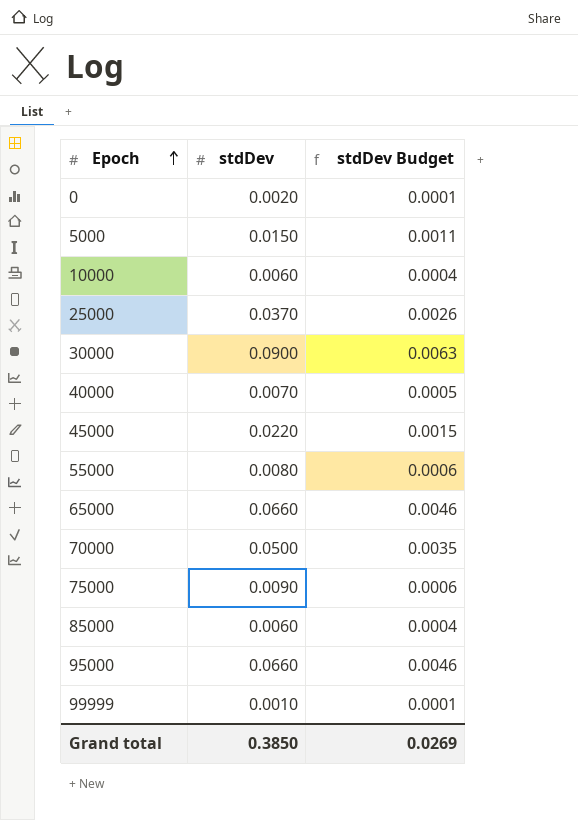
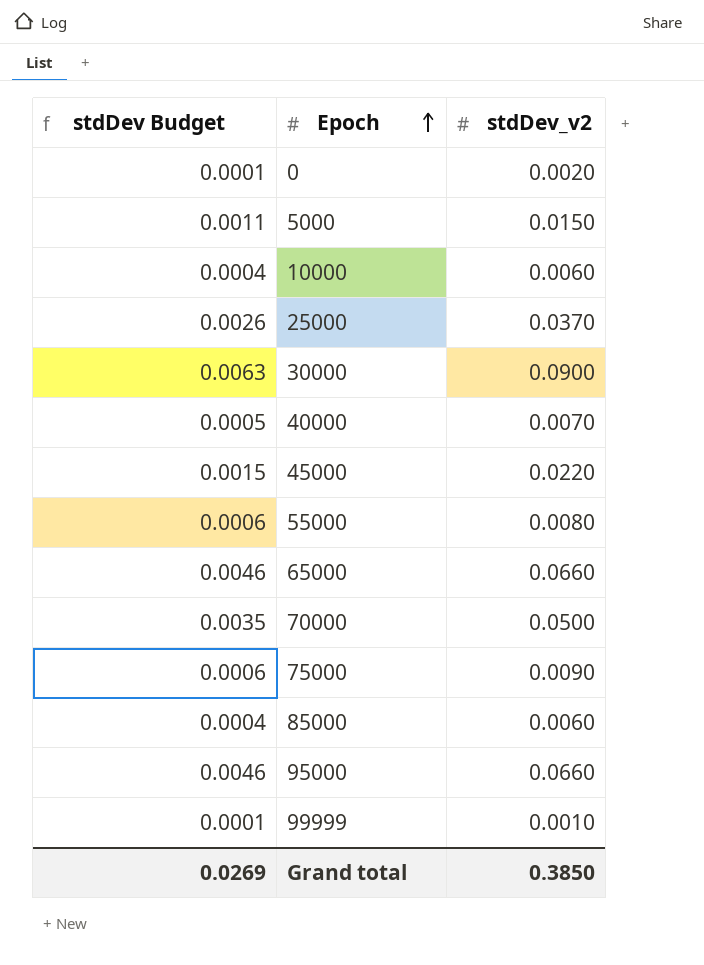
column stdDev Budget | position: 3 -> 1
column name: stdDev -> stdDev_v2

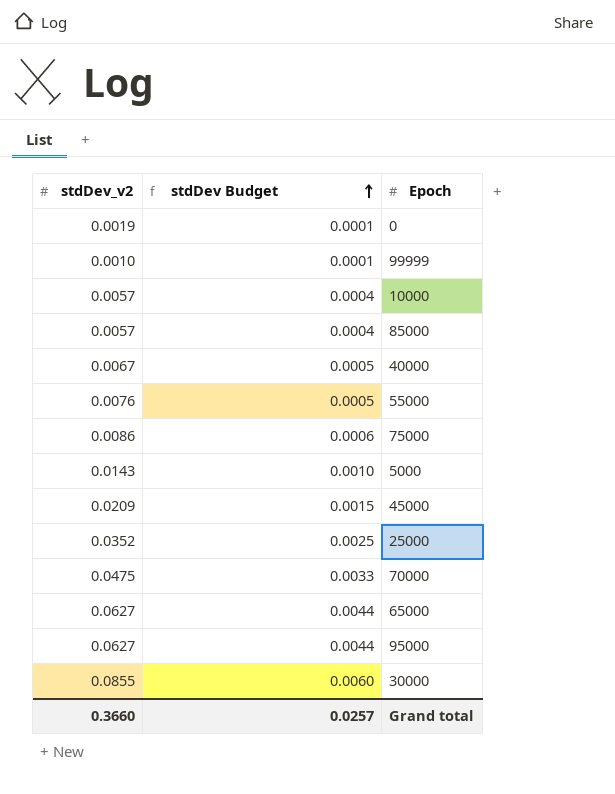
row order: Epoch ascending -> stdDev Budget ascending
column stdDev_v2 | position: 3 -> 1
0 | stdDev_v2: 0.0020 -> 0.0019
10000 | stdDev_v2: 0.0060 -> 0.0057
85000 | stdDev_v2: 0.0060 -> 0.0057
40000 | stdDev_v2: 0.0070 -> 0.0067
55000 | stdDev_v2: 0.0080 -> 0.0076
55000 | stdDev Budget: 0.0006 -> 0.0005
75000 | stdDev_v2: 0.0090 -> 0.0086
5000 | stdDev_v2: 0.0150 -> 0.0143
5000 | stdDev Budget: 0.0011 -> 0.0010
45000 | stdDev_v2: 0.0220 -> 0.0209
25000 | stdDev_v2: 0.0370 -> 0.0352
25000 | stdDev Budget: 0.0026 -> 0.0025
70000 | stdDev_v2: 0.0500 -> 0.0475
70000 | stdDev Budget: 0.0035 -> 0.0033
65000 | stdDev_v2: 0.0660 -> 0.0627
65000 | stdDev Budget: 0.0046 -> 0.0044
95000 | stdDev_v2: 0.0660 -> 0.0627
95000 | stdDev Budget: 0.0046 -> 0.0044
30000 | stdDev_v2: 0.0900 -> 0.0855
30000 | stdDev Budget: 0.0063 -> 0.0060
Grand total | stdDev_v2: 0.3850 -> 0.3660
Grand total | stdDev Budget: 0.0269 -> 0.0257

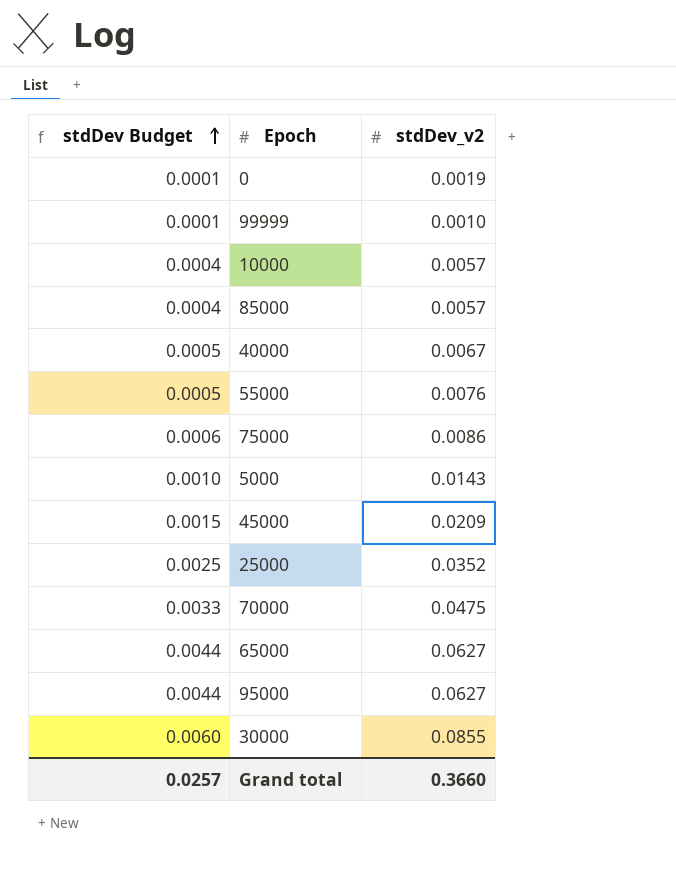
column stdDev_v2 | position: 1 -> 3

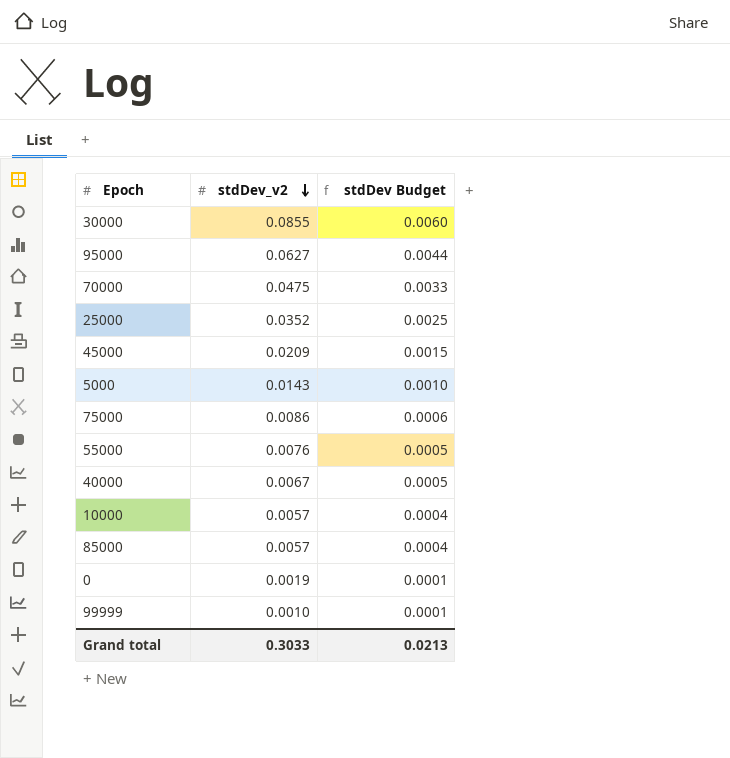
row order: stdDev Budget ascending -> stdDev_v2 descending
column stdDev Budget | position: 1 -> 3
row 65000: 0.0044 | 0.0627 -> none
Grand total | stdDev_v2: 0.3660 -> 0.3033
Grand total | stdDev Budget: 0.0257 -> 0.0213

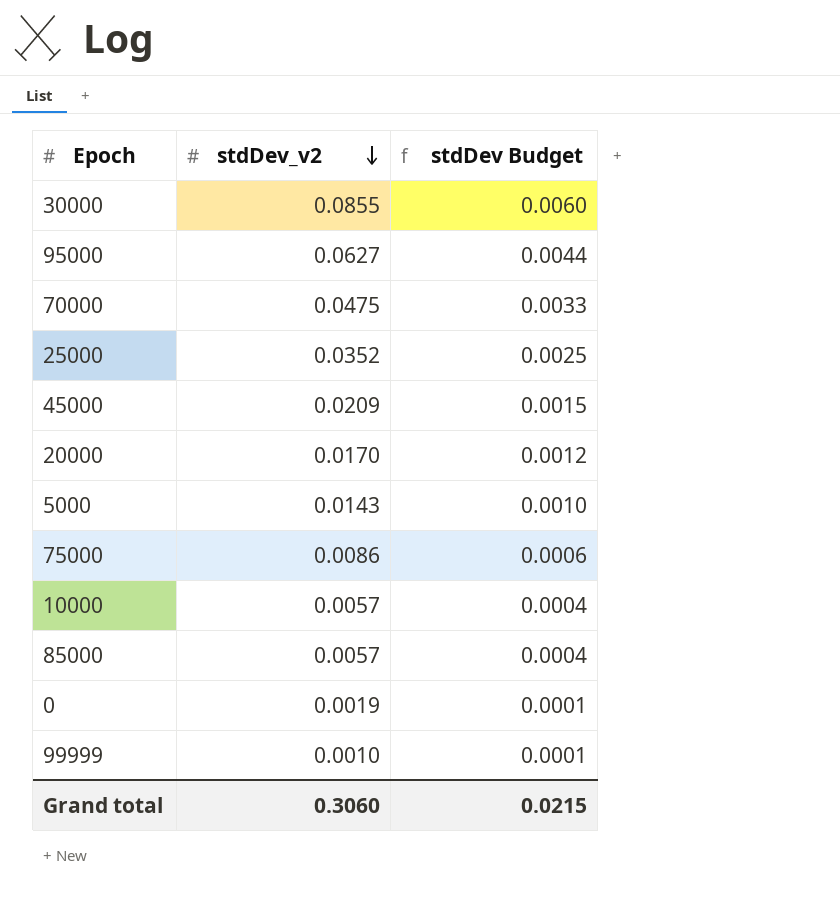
row 55000: 0.0076 | 0.0005 -> none
row 40000: 0.0067 | 0.0005 -> none
row 20000: none -> 0.0170 | 0.0012
Grand total | stdDev_v2: 0.3033 -> 0.3060
Grand total | stdDev Budget: 0.0213 -> 0.0215

